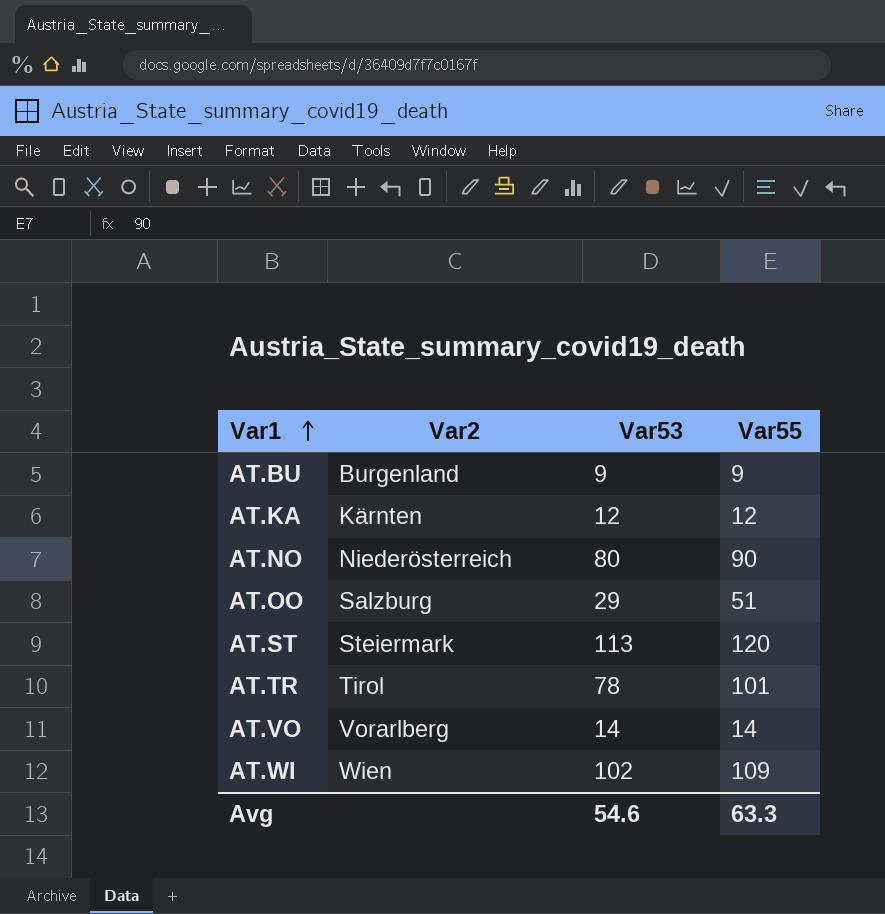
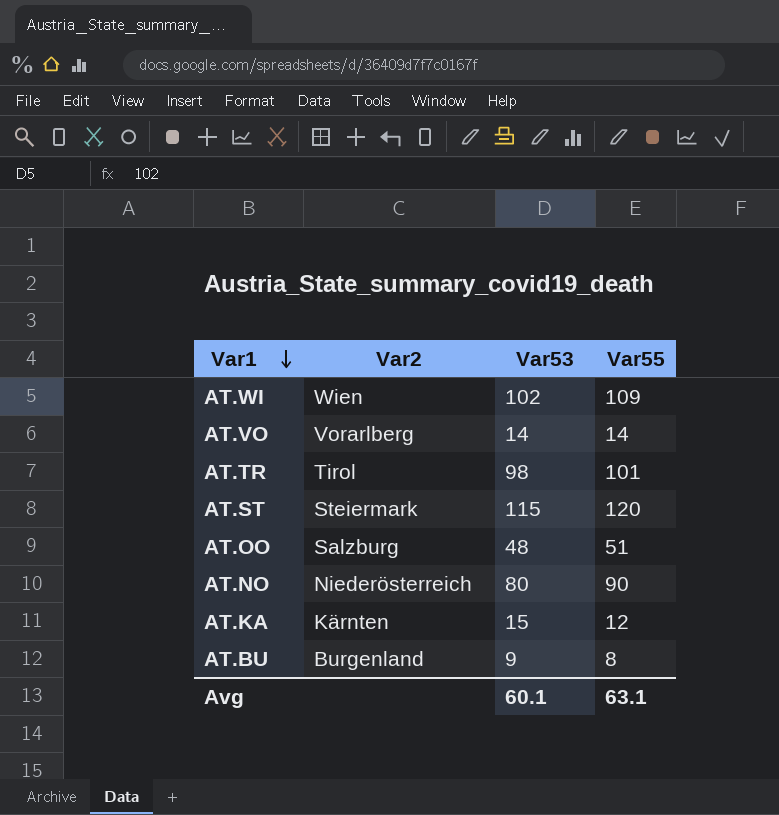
row order: Var1 ascending -> Var1 descending
AT.TR | Var53: 78 -> 98
AT.ST | Var53: 113 -> 115
AT.OO | Var53: 29 -> 48
AT.KA | Var53: 12 -> 15
AT.BU | Var55: 9 -> 8
Avg | Var53: 54.6 -> 60.1
Avg | Var55: 63.3 -> 63.1

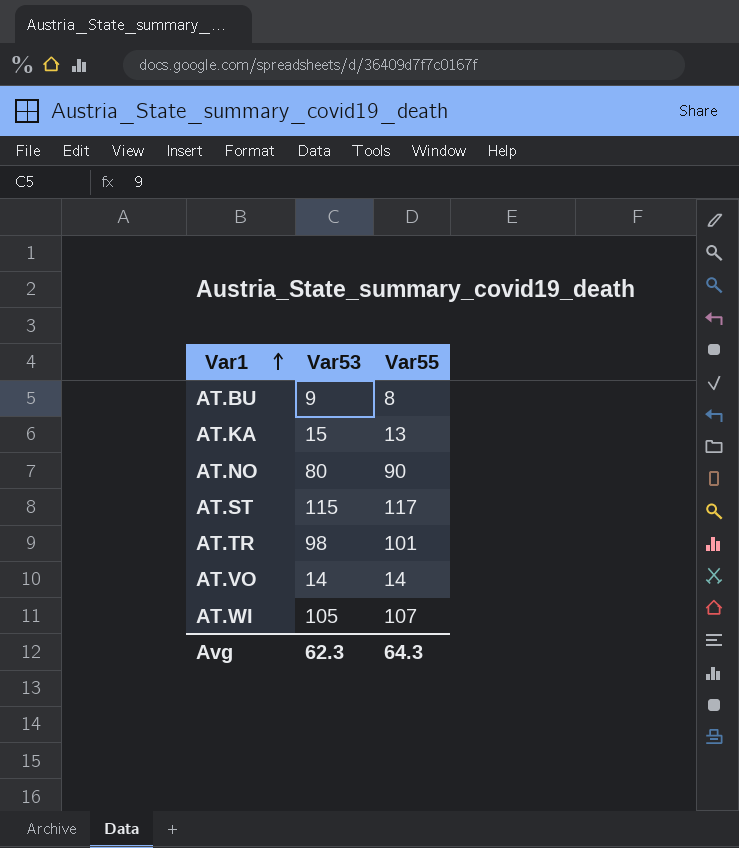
row order: Var1 descending -> Var1 ascending
column Var2 | position: 2 -> none
row AT.OO: Salzburg | 48 | 51 -> none
AT.KA | Var55: 12 -> 13
AT.ST | Var55: 120 -> 117
AT.WI | Var53: 102 -> 105
AT.WI | Var55: 109 -> 107
Avg | Var53: 60.1 -> 62.3
Avg | Var55: 63.1 -> 64.3

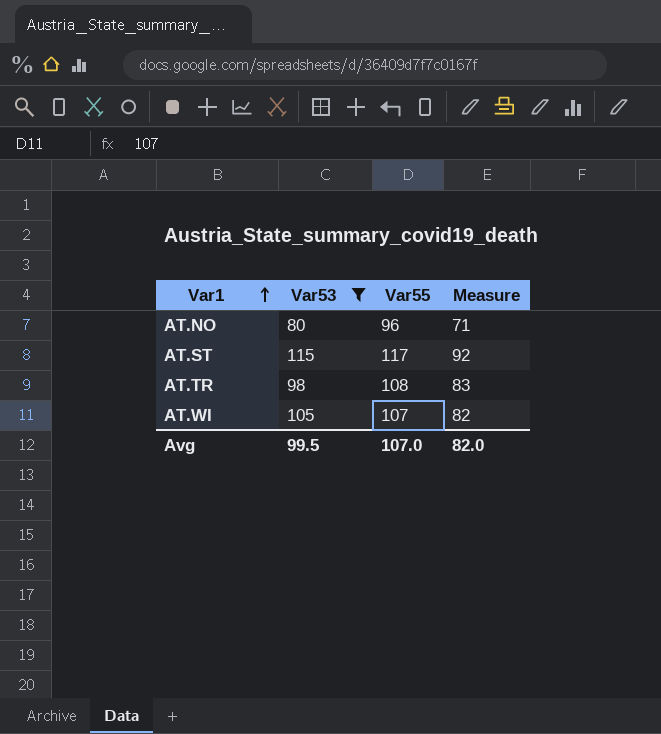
filter: none -> Var53 >= 80
column Measure | formula: none -> [Var55] - 25
AT.NO | Var55: 90 -> 96
AT.TR | Var55: 101 -> 108
Avg | Var53: 62.3 -> 99.5
Avg | Var55: 64.3 -> 107.0

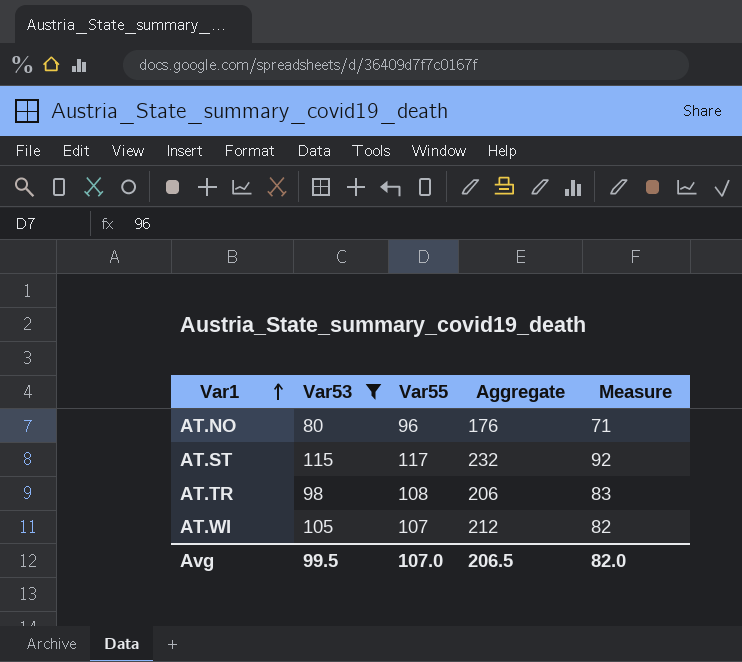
column Aggregate | formula: none -> [Var53] + [Var55]

